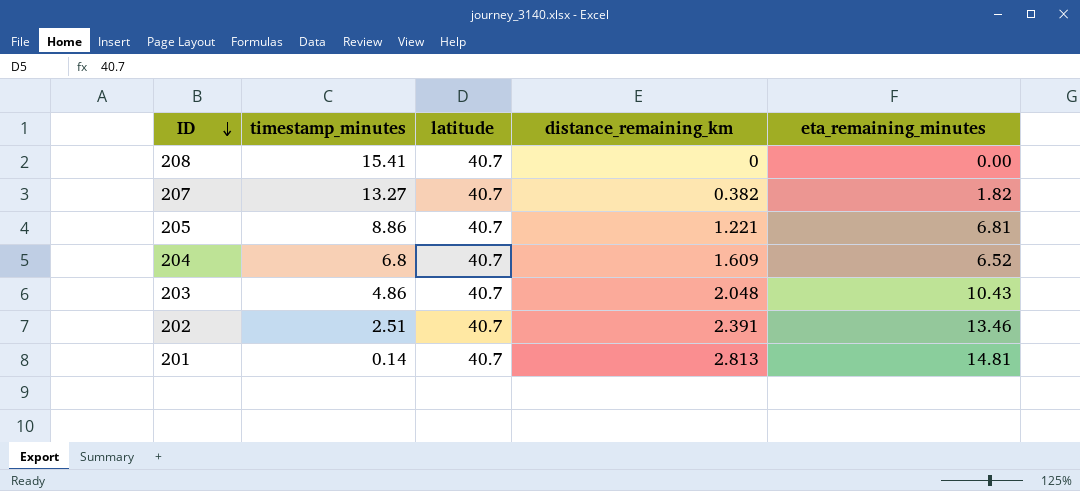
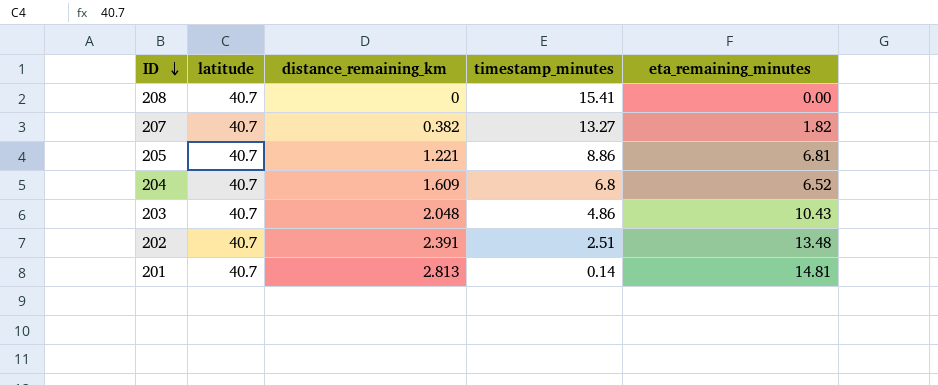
column timestamp_minutes | position: 2 -> 4
202 | eta_remaining_minutes: 13.46 -> 13.48

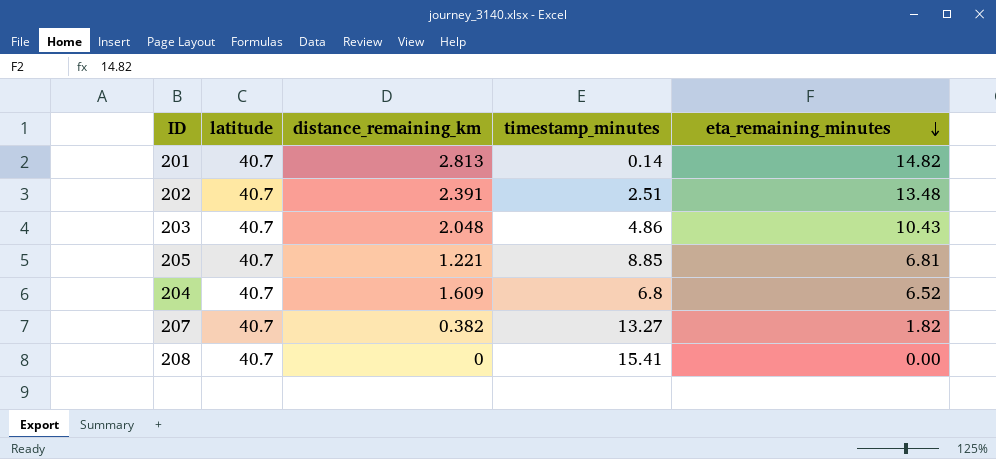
row order: ID descending -> eta_remaining_minutes descending
201 | eta_remaining_minutes: 14.81 -> 14.82
205 | timestamp_minutes: 8.86 -> 8.85

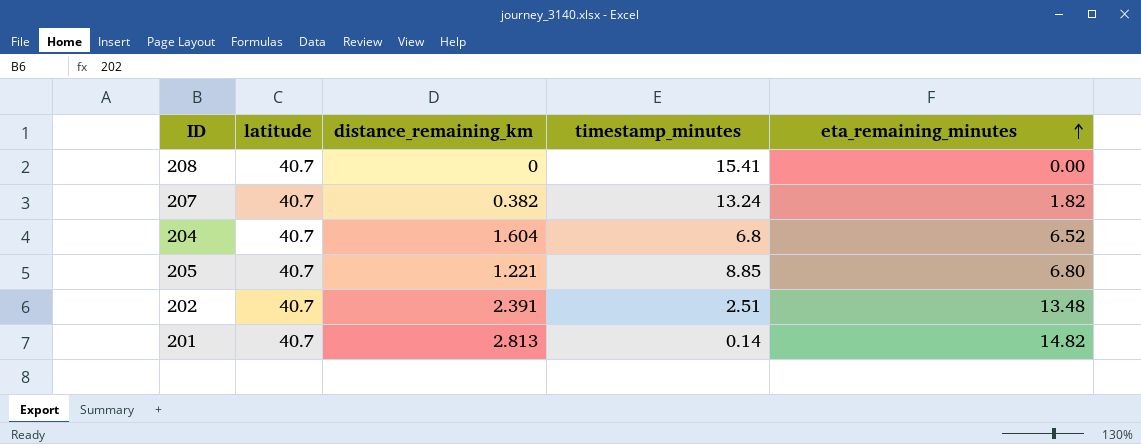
row order: eta_remaining_minutes descending -> eta_remaining_minutes ascending
row 203: 40.7 | 2.048 | 4.86 | 10.43 -> none
207 | timestamp_minutes: 13.27 -> 13.24
204 | distance_remaining_km: 1.609 -> 1.604
205 | eta_remaining_minutes: 6.81 -> 6.80

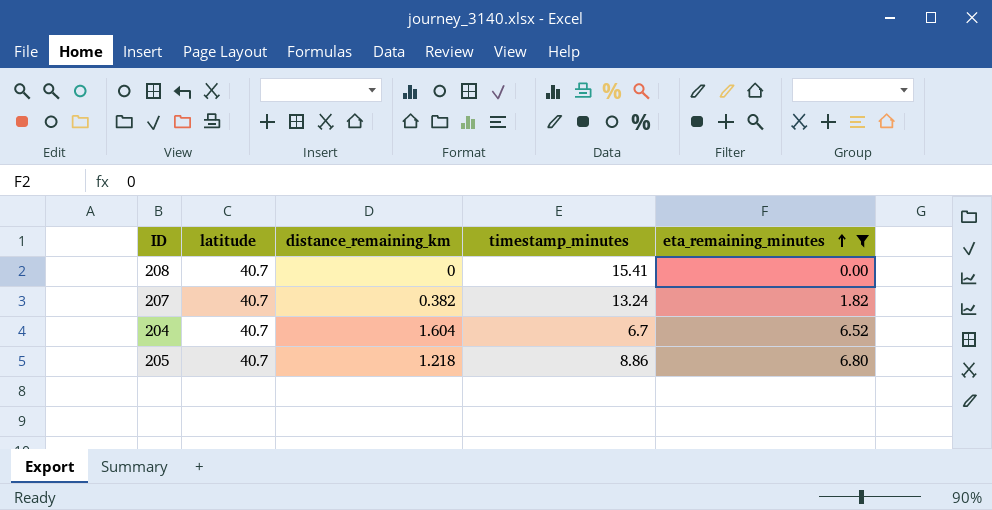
filter: none -> eta_remaining_minutes <= 6.80
204 | timestamp_minutes: 6.8 -> 6.7
205 | distance_remaining_km: 1.221 -> 1.218
205 | timestamp_minutes: 8.85 -> 8.86

